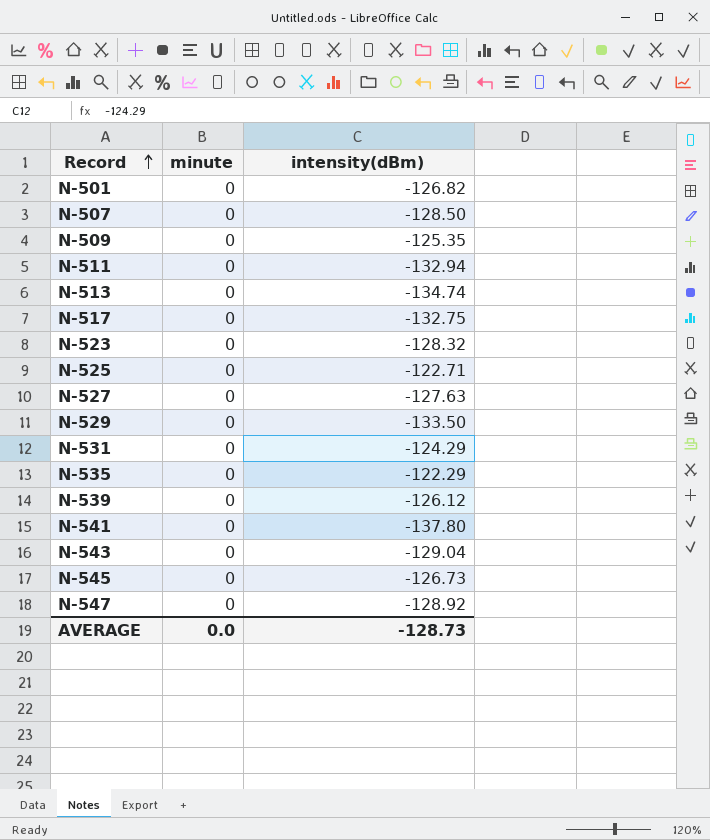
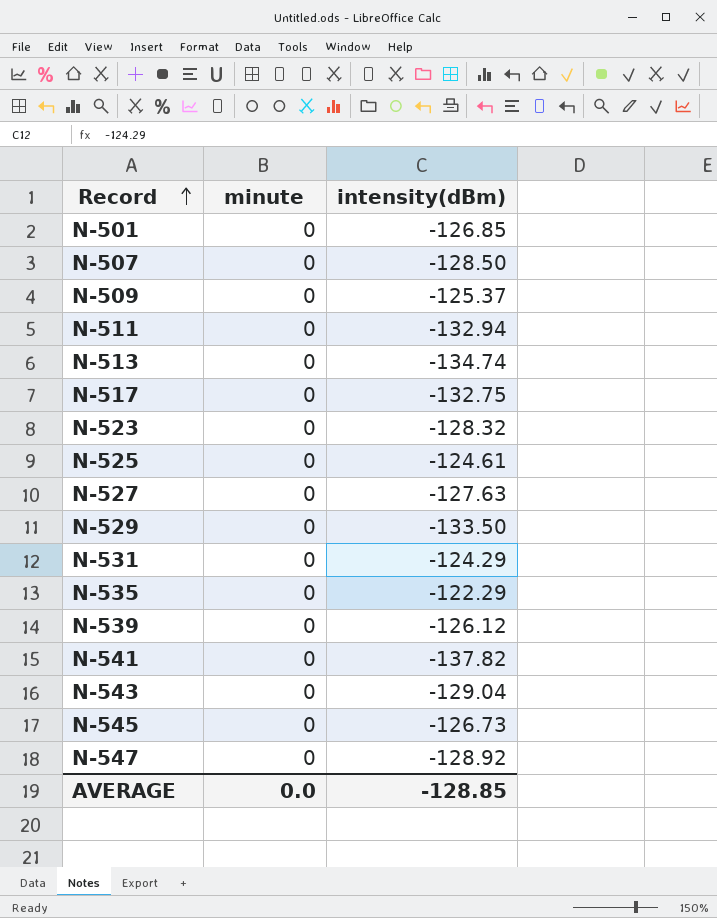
N-501 | intensity(dBm): -126.82 -> -126.85
N-509 | intensity(dBm): -125.35 -> -125.37
N-525 | intensity(dBm): -122.71 -> -124.61
N-541 | intensity(dBm): -137.80 -> -137.82
AVERAGE | intensity(dBm): -128.73 -> -128.85

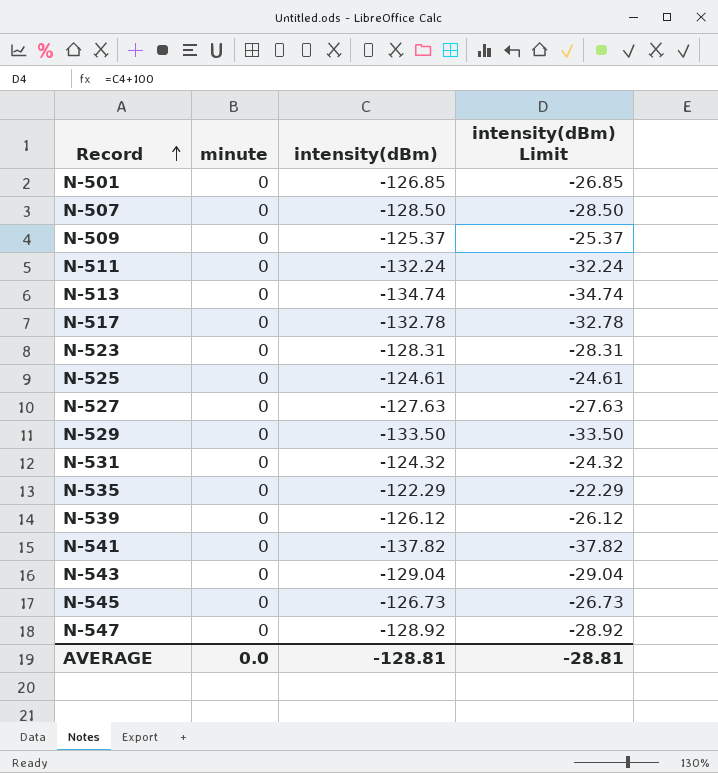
column intensity(dBm) Limit | formula: none -> [intensity(dBm)] + 100
N-511 | intensity(dBm): -132.94 -> -132.24
N-517 | intensity(dBm): -132.75 -> -132.78
N-523 | intensity(dBm): -128.32 -> -128.31
N-531 | intensity(dBm): -124.29 -> -124.32
AVERAGE | intensity(dBm): -128.85 -> -128.81

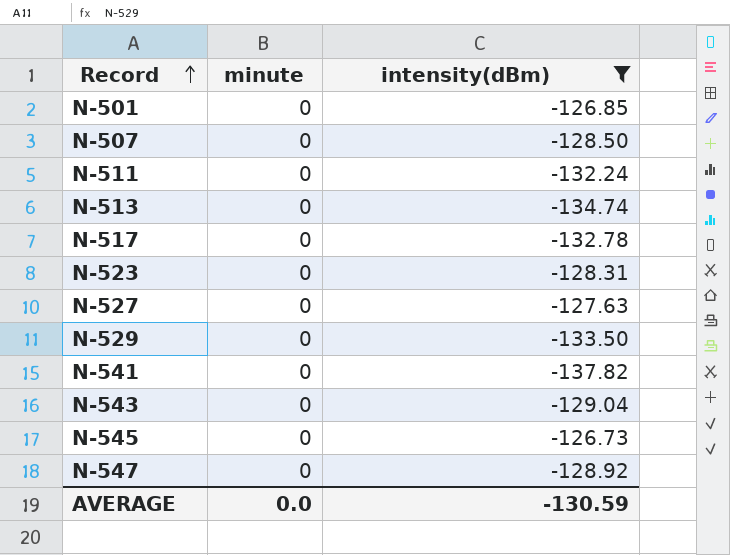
filter: none -> intensity(dBm) <= -126.73
column intensity(dBm) Limit | formula: [intensity(dBm)] + 100 -> none
AVERAGE | intensity(dBm): -128.81 -> -130.59

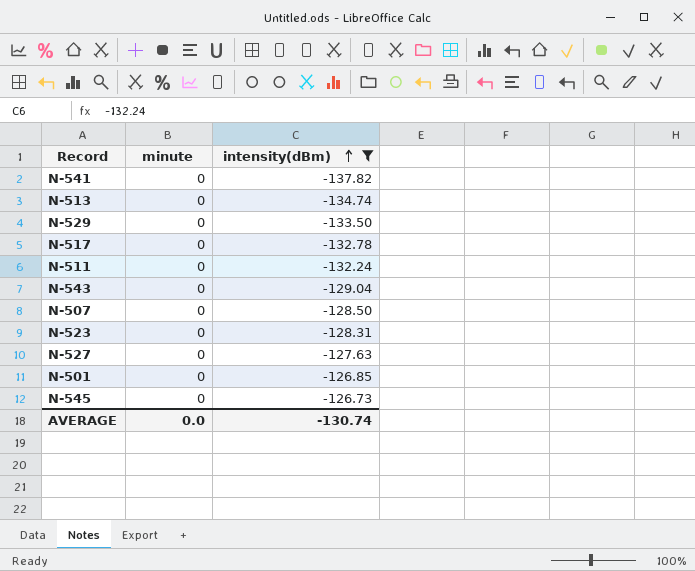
row order: Record ascending -> intensity(dBm) ascending
row N-547: 0 | -128.92 -> none
AVERAGE | intensity(dBm): -130.59 -> -130.74

